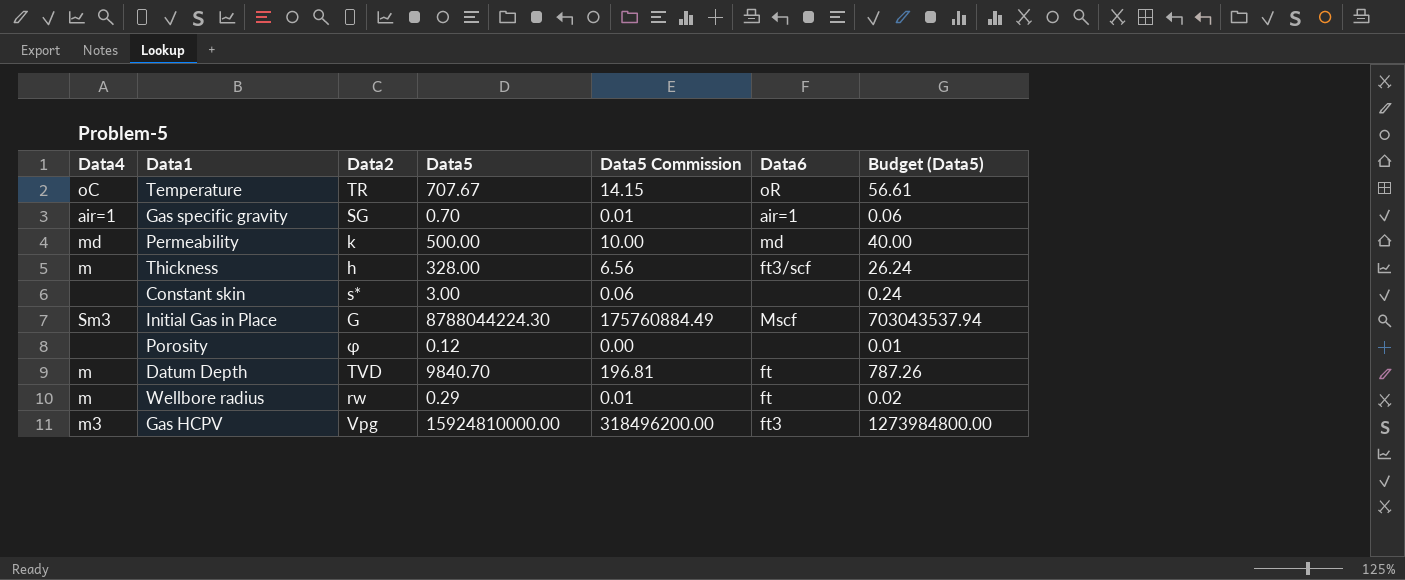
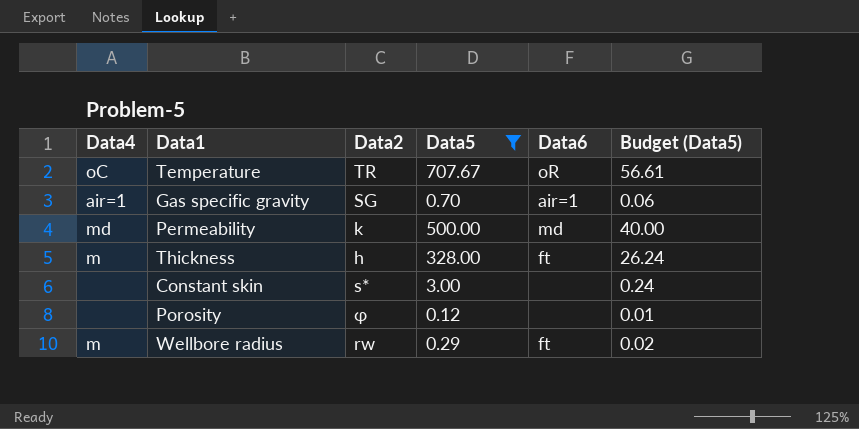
filter: none -> Data5 <= 707.67
column Data5 Commission | formula: [Data5] * 0.02 -> none
Thickness | Data6: ft3/scf -> ft

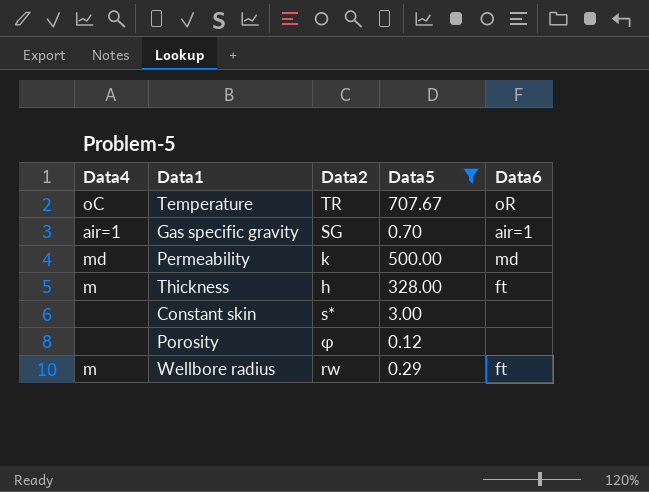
column Budget (Data5) | formula: [Data5] * 0.08 -> none

